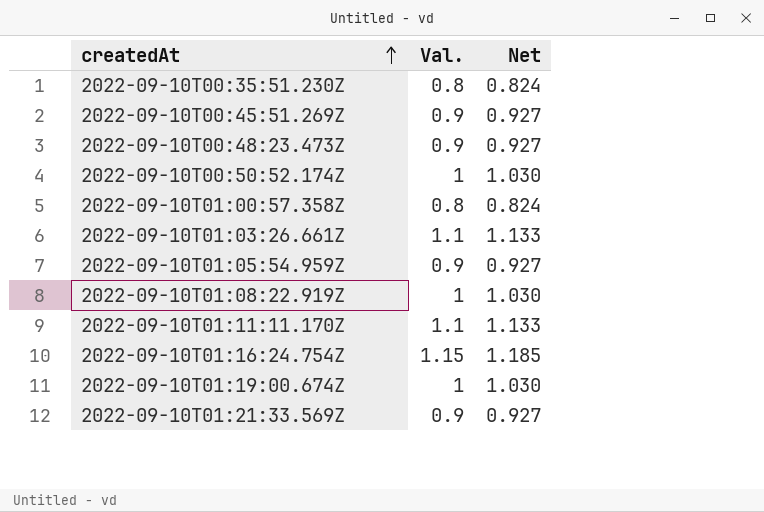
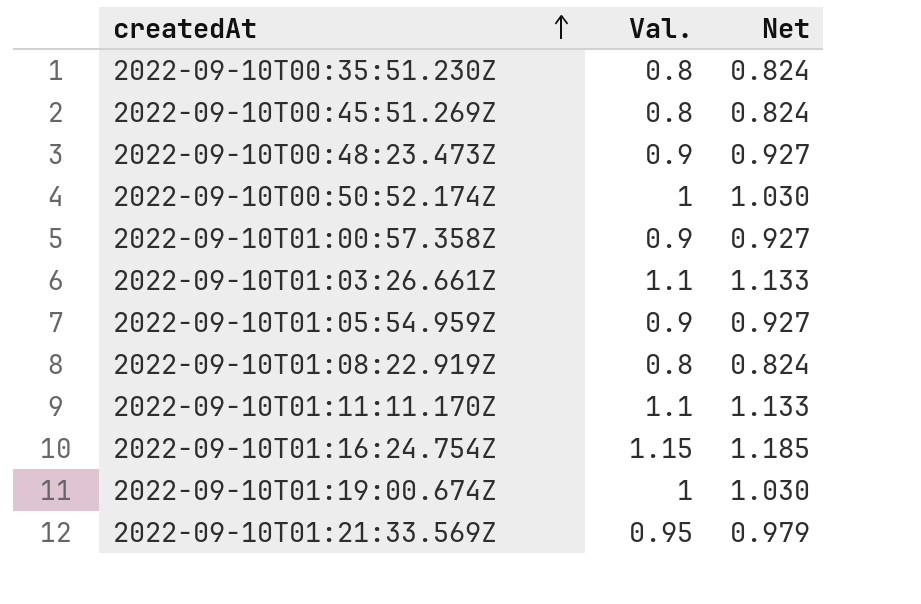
2022-09-10T00:45:51.269Z | Val.: 0.9 -> 0.8
2022-09-10T00:45:51.269Z | Net: 0.927 -> 0.824
2022-09-10T01:00:57.358Z | Val.: 0.8 -> 0.9
2022-09-10T01:00:57.358Z | Net: 0.824 -> 0.927
2022-09-10T01:08:22.919Z | Val.: 1 -> 0.8
2022-09-10T01:08:22.919Z | Net: 1.030 -> 0.824
2022-09-10T01:21:33.569Z | Val.: 0.9 -> 0.95
2022-09-10T01:21:33.569Z | Net: 0.927 -> 0.979

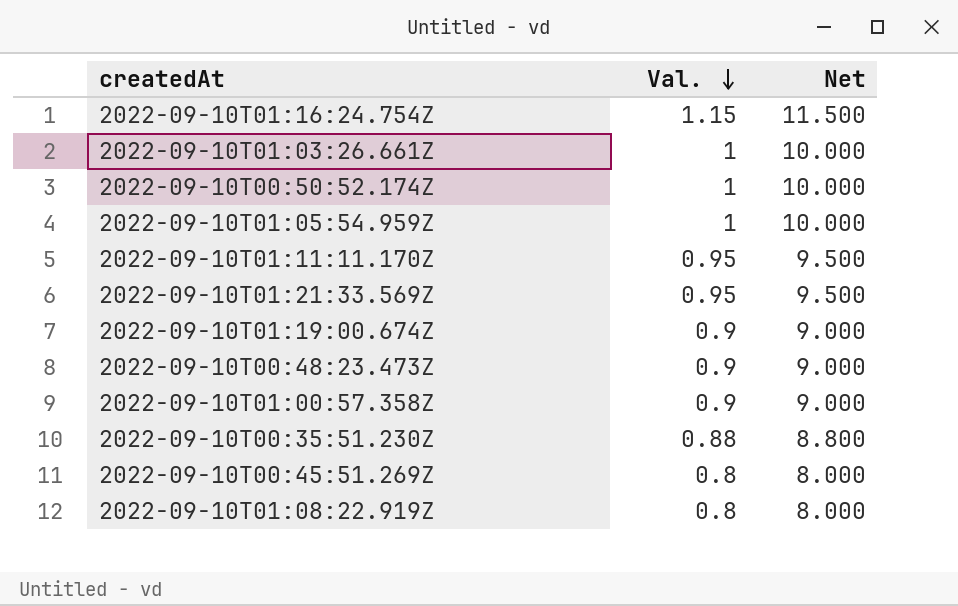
row order: createdAt ascending -> Val. descending
column Net | formula: [Val.] * 1.03 -> [Val.] * 10
2022-09-10T01:03:26.661Z | Val.: 1.1 -> 1
2022-09-10T01:05:54.959Z | Val.: 0.9 -> 1
2022-09-10T01:11:11.170Z | Val.: 1.1 -> 0.95
2022-09-10T01:19:00.674Z | Val.: 1 -> 0.9
2022-09-10T00:35:51.230Z | Val.: 0.8 -> 0.88

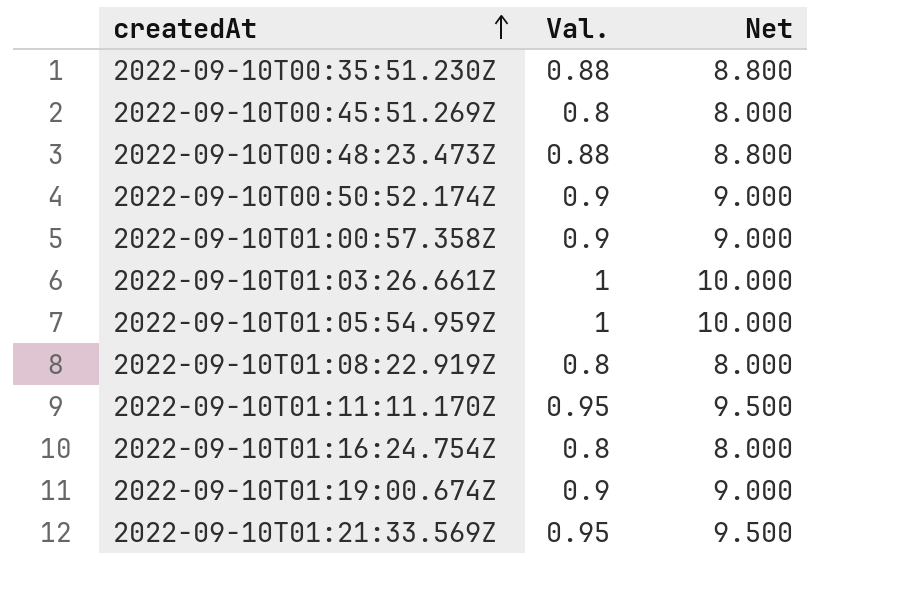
row order: Val. descending -> createdAt ascending
2022-09-10T00:48:23.473Z | Val.: 0.9 -> 0.88
2022-09-10T00:48:23.473Z | Net: 9.000 -> 8.800
2022-09-10T00:50:52.174Z | Val.: 1 -> 0.9
2022-09-10T00:50:52.174Z | Net: 10.000 -> 9.000
2022-09-10T01:16:24.754Z | Val.: 1.15 -> 0.8
2022-09-10T01:16:24.754Z | Net: 11.500 -> 8.000

